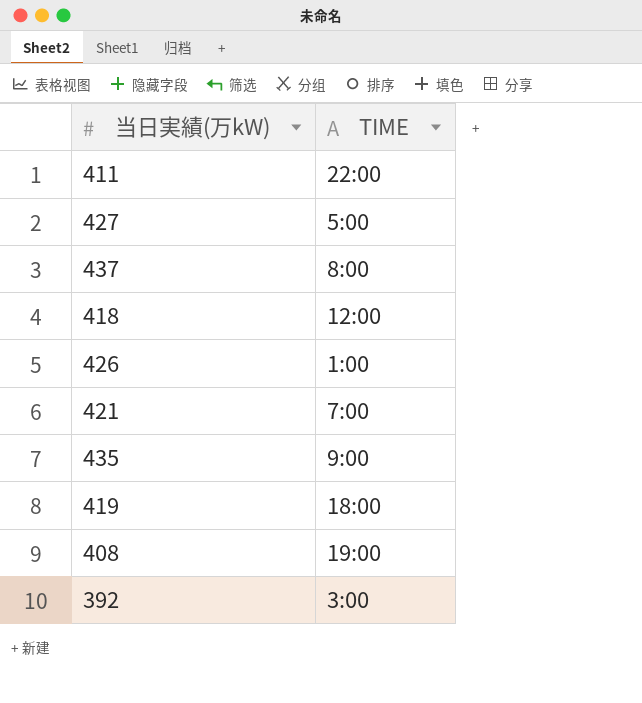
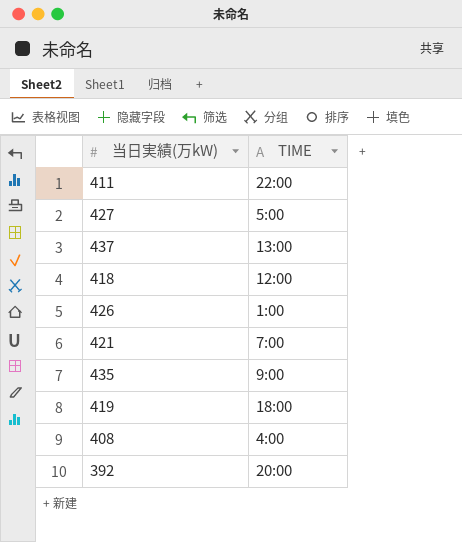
437 | TIME: 8:00 -> 13:00
408 | TIME: 19:00 -> 4:00
392 | TIME: 3:00 -> 20:00

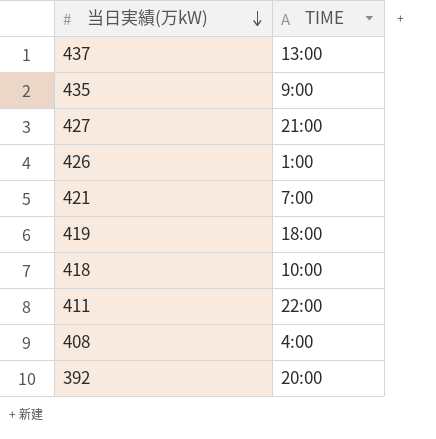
row order: none -> 当日実績(万kW) descending
427 | TIME: 5:00 -> 21:00
418 | TIME: 12:00 -> 10:00

